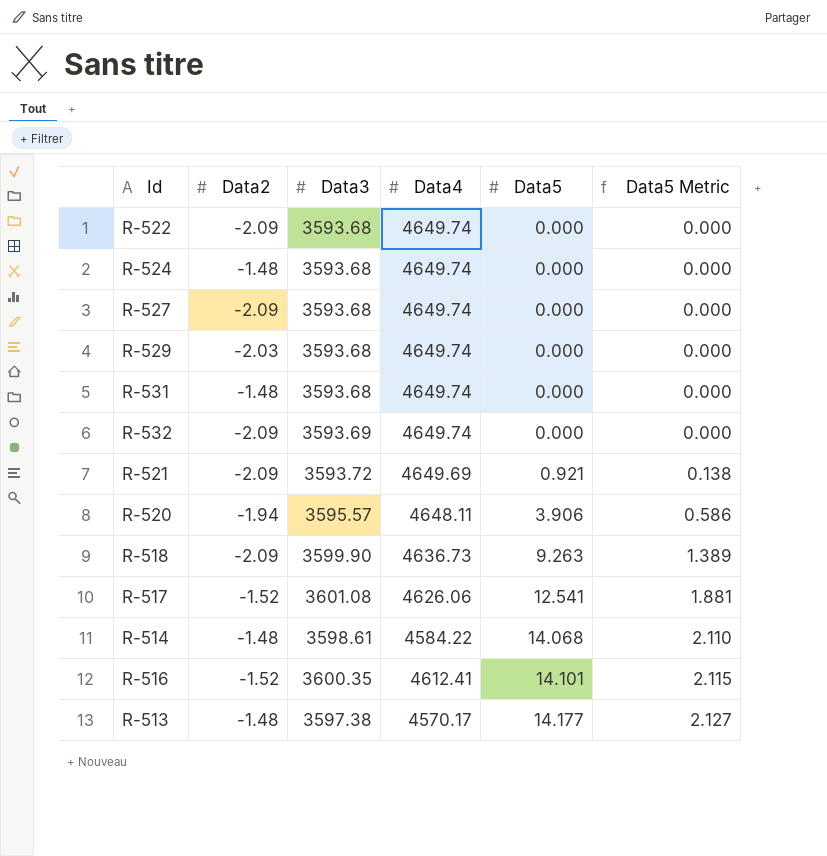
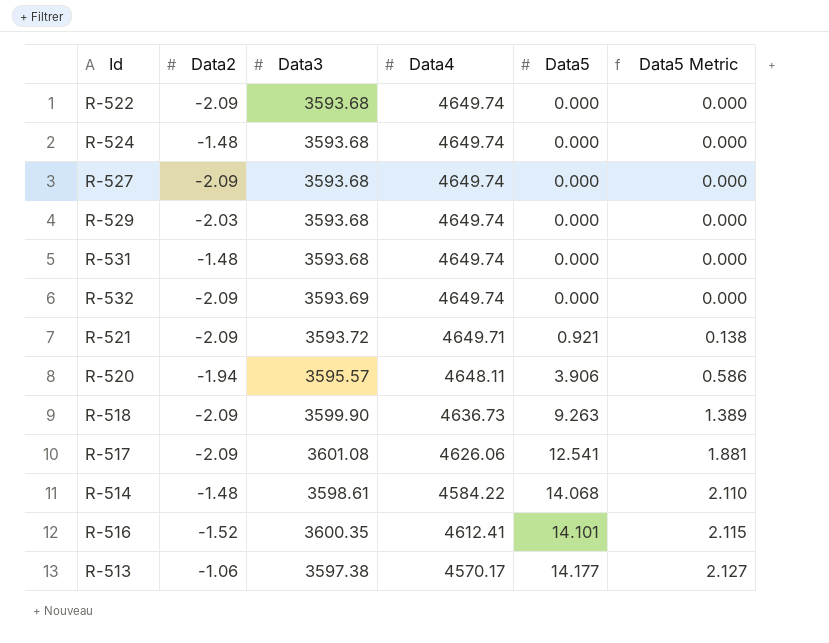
R-521 | Data4: 4649.69 -> 4649.71
R-517 | Data2: -1.52 -> -2.09
R-513 | Data2: -1.48 -> -1.06

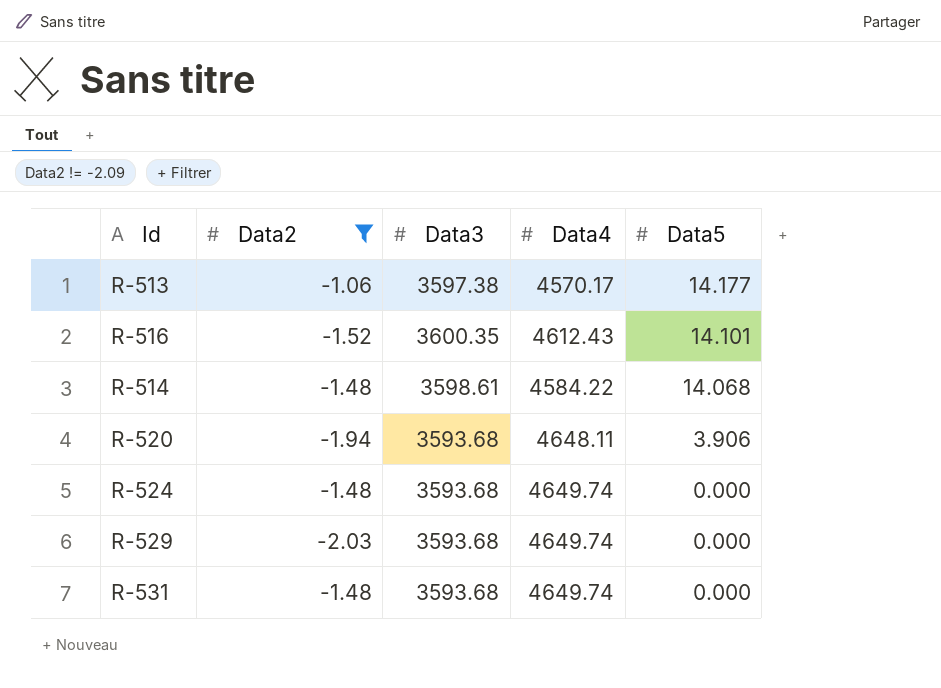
filter: none -> Data2 != -2.09
row order: Data5 ascending -> Data5 descending
column Data5 Metric | formula: [Data5] * 0.15 -> none
R-516 | Data4: 4612.41 -> 4612.43
R-520 | Data3: 3595.57 -> 3593.68

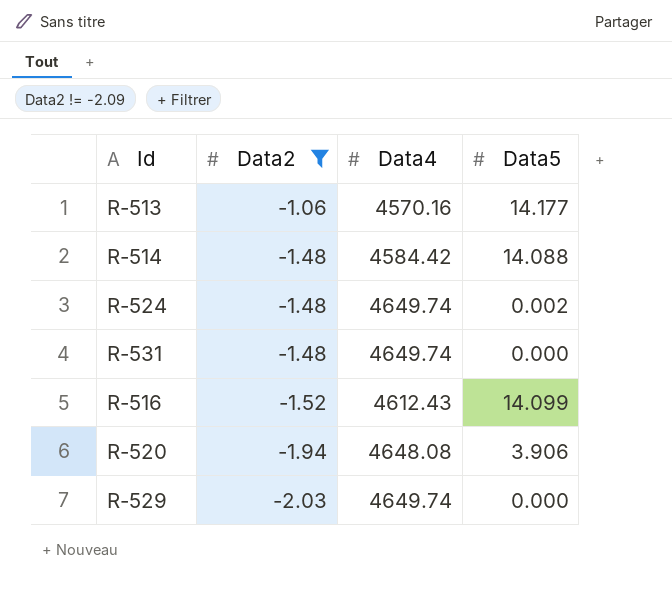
row order: Data5 descending -> Data2 descending
column Data3 | position: 3 -> none
R-513 | Data4: 4570.17 -> 4570.16
R-514 | Data4: 4584.22 -> 4584.42
R-514 | Data5: 14.068 -> 14.088
R-524 | Data5: 0.000 -> 0.002
R-516 | Data5: 14.101 -> 14.099
R-520 | Data4: 4648.11 -> 4648.08

